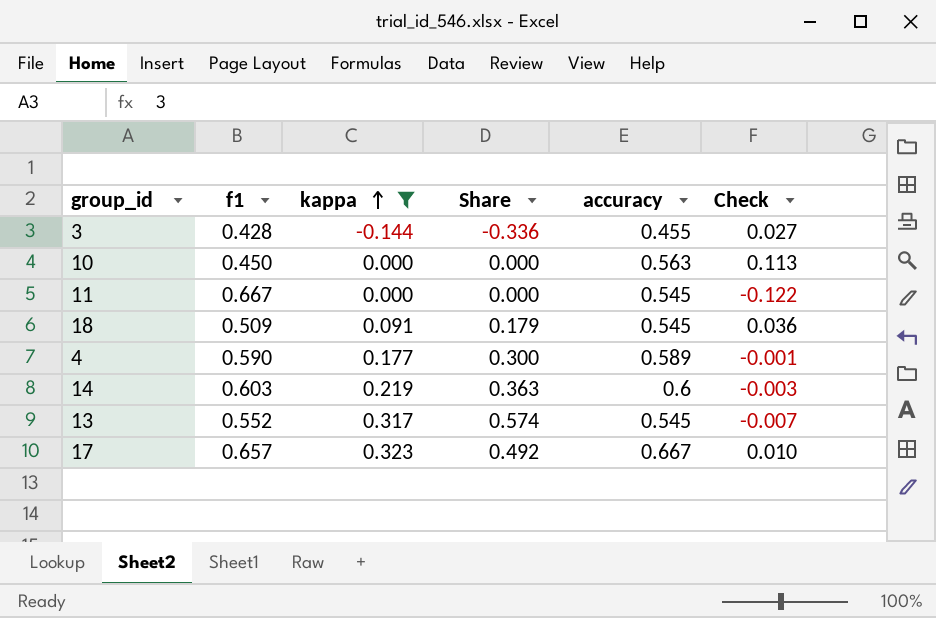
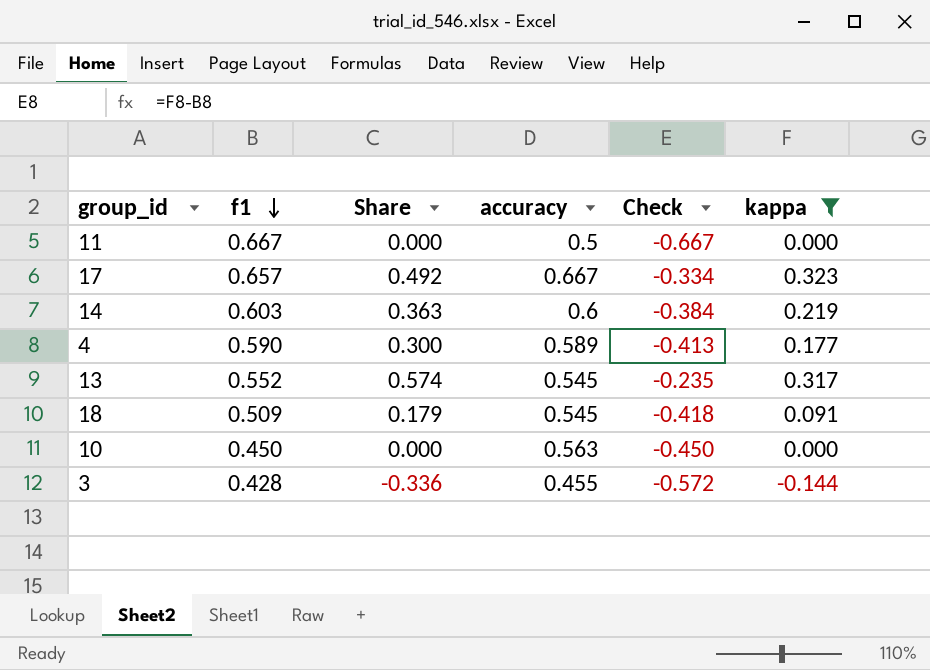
row order: kappa ascending -> f1 descending
column Check | formula: [accuracy] - [f1] -> [kappa] - [f1]
column kappa | position: 3 -> 6
11 | accuracy: 0.545 -> 0.5

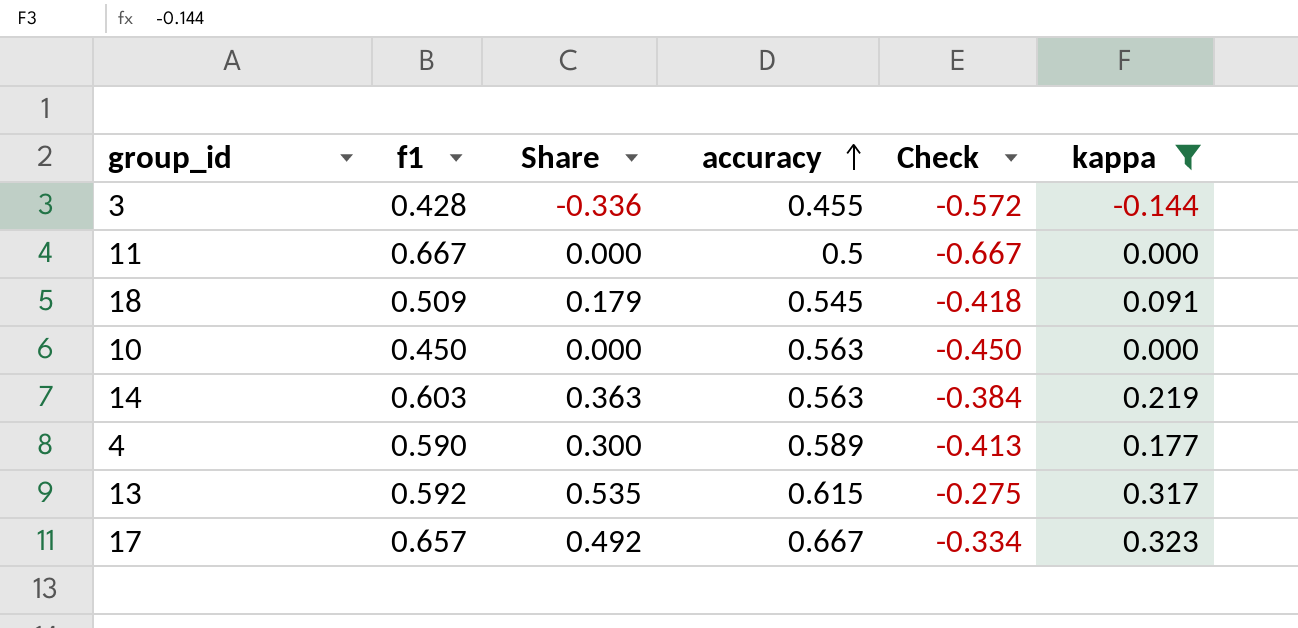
row order: f1 descending -> accuracy ascending
14 | accuracy: 0.6 -> 0.563
13 | f1: 0.552 -> 0.592
13 | Share: 0.574 -> 0.535
13 | accuracy: 0.545 -> 0.615
13 | Check: -0.235 -> -0.275

